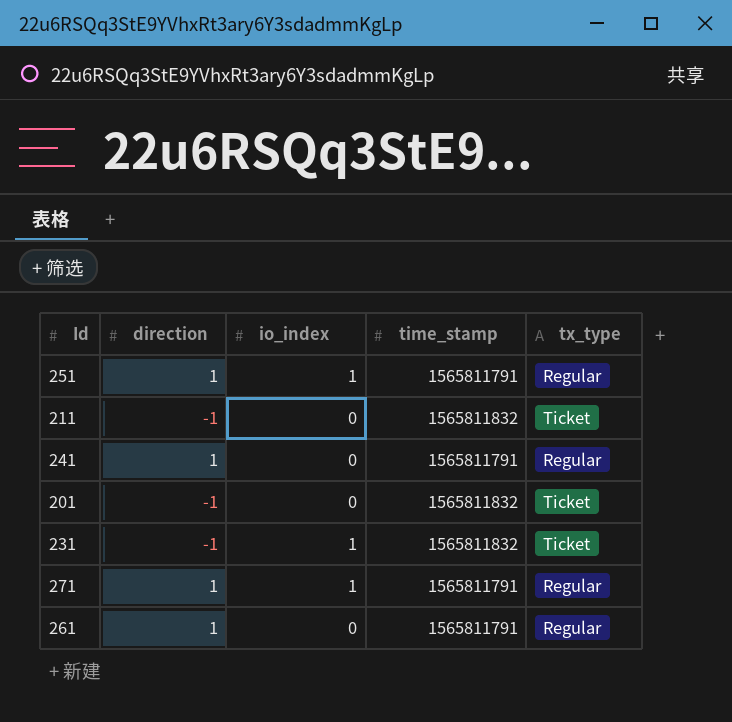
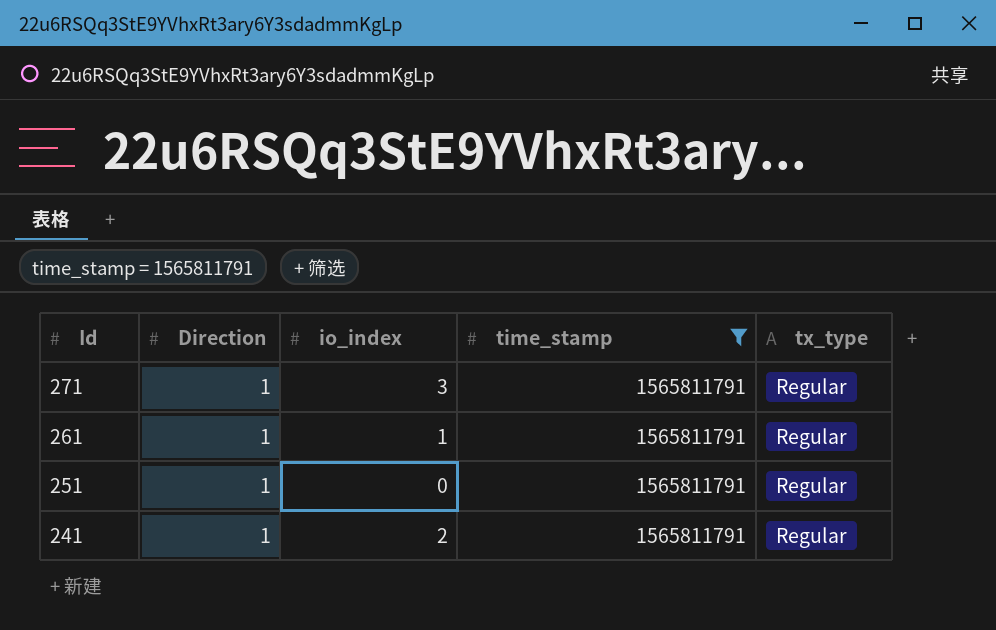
filter: none -> time_stamp = 1565811791
row order: none -> Id descending
column name: direction -> Direction
271 | io_index: 1 -> 3
261 | io_index: 0 -> 1
251 | io_index: 1 -> 0
241 | io_index: 0 -> 2

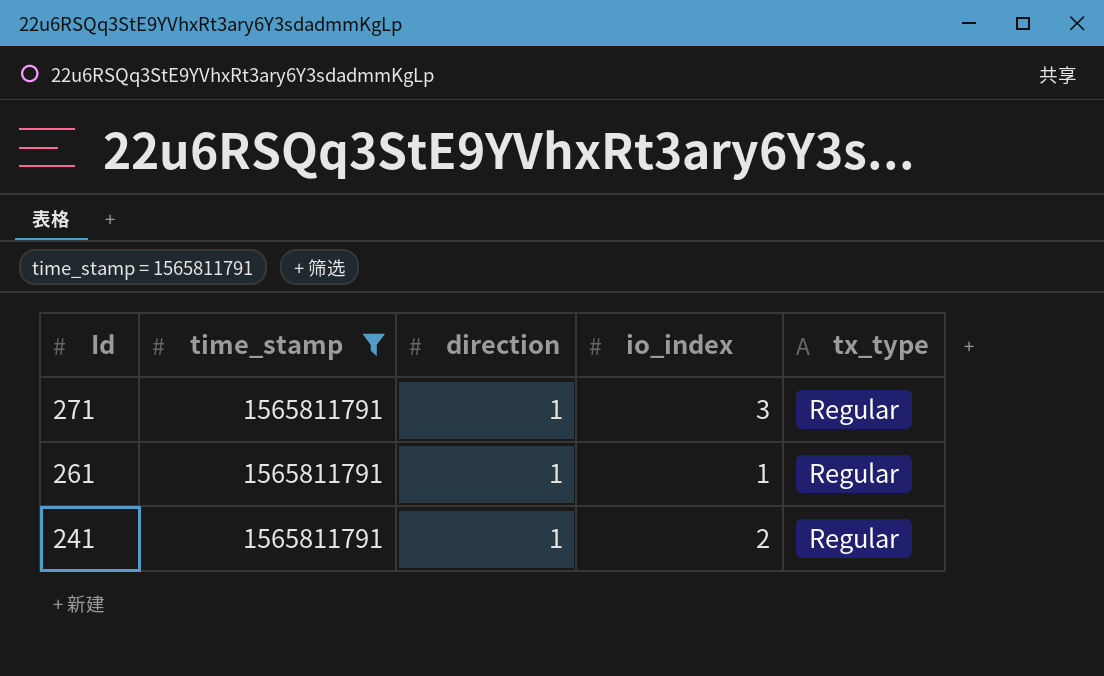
column time_stamp | position: 4 -> 2
column name: Direction -> direction
row 251: 1 | 0 | 1565811791 | Regular -> none

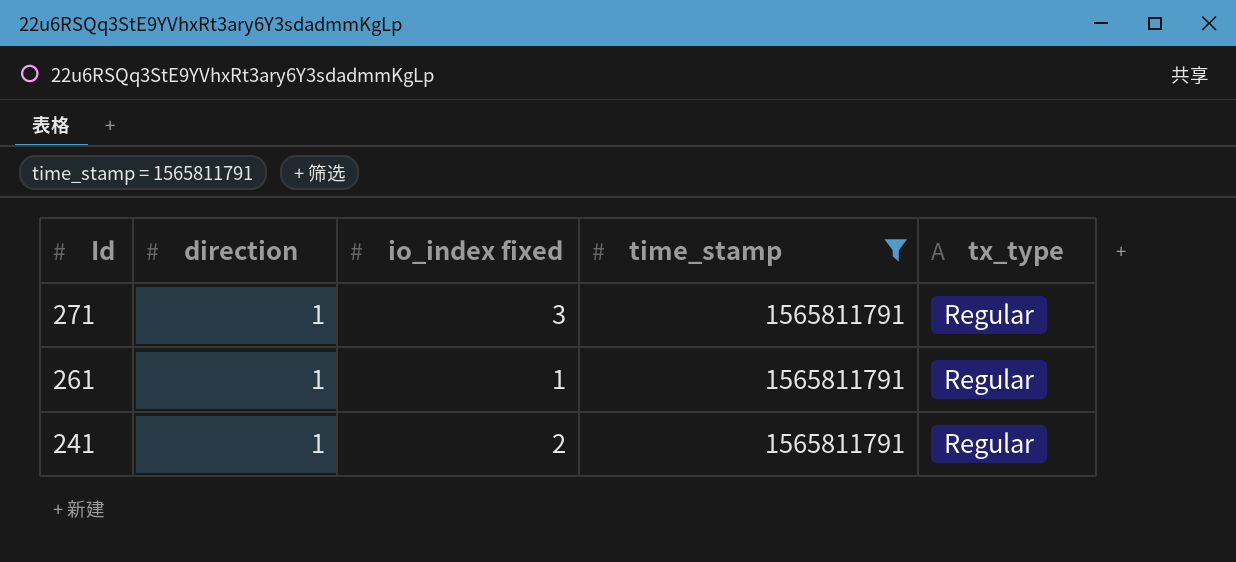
column name: io_index -> io_index fixed
column time_stamp | position: 2 -> 4

